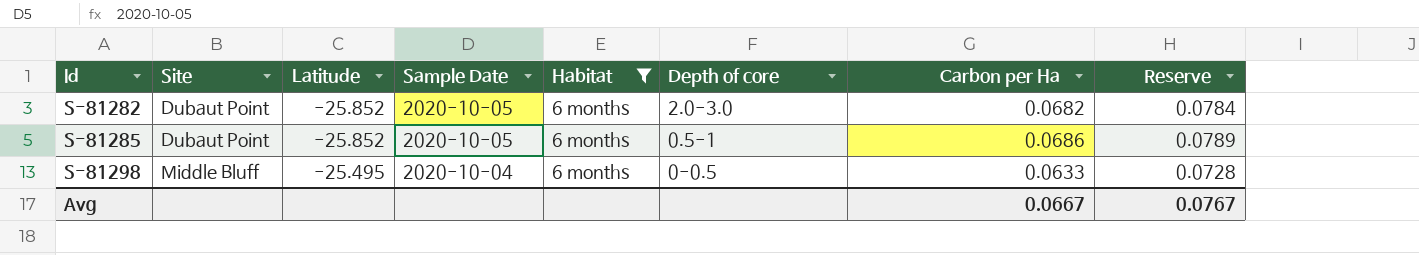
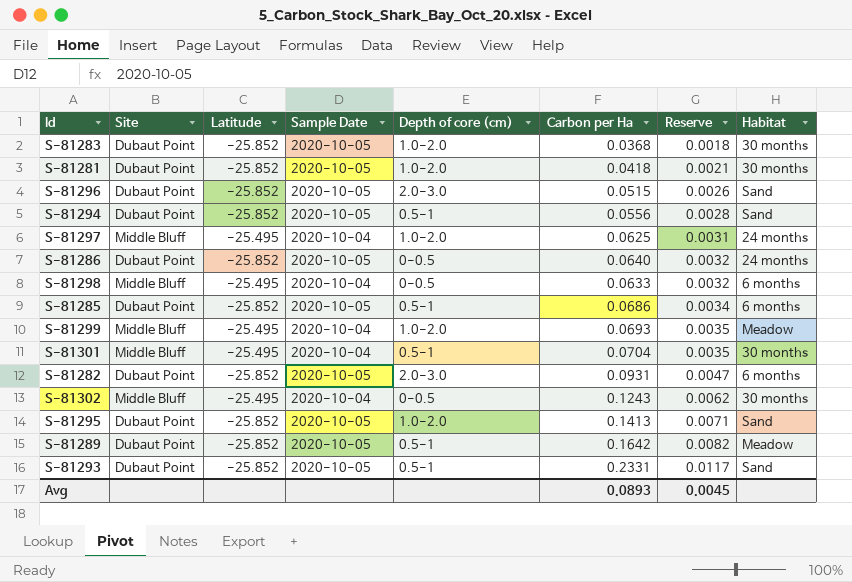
filter: Habitat = 6 months -> none
row order: Id ascending -> Reserve ascending
column name: Depth of core -> Depth of core (cm)
column Reserve | formula: [Carbon per Ha] * 1.15 -> [Carbon per Ha] * 0.05
column Habitat | position: 5 -> 8
S-81282 | Carbon per Ha: 0.0682 -> 0.0931
Avg | Carbon per Ha: 0.0667 -> 0.0893
Avg | Reserve: 0.0767 -> 0.0045

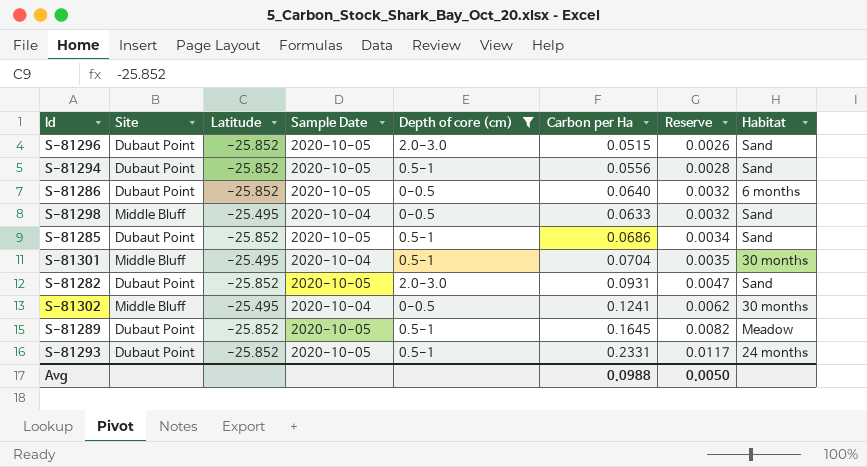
filter: none -> Depth of core (cm) != 1.0-2.0
S-81286 | Habitat: 24 months -> 6 months
S-81298 | Habitat: 6 months -> Sand
S-81285 | Habitat: 6 months -> Sand
S-81282 | Habitat: 6 months -> Sand
S-81302 | Carbon per Ha: 0.1243 -> 0.1241
S-81289 | Carbon per Ha: 0.1642 -> 0.1645
S-81293 | Habitat: Sand -> 24 months
Avg | Carbon per Ha: 0.0893 -> 0.0988
Avg | Reserve: 0.0045 -> 0.0050

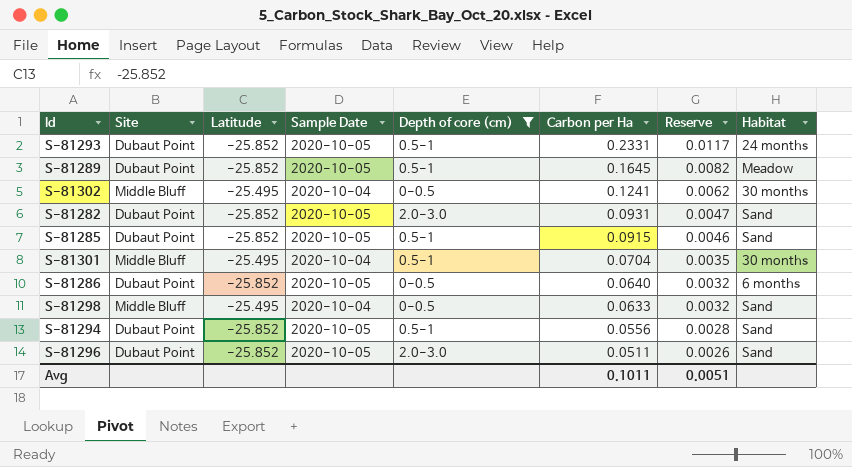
row order: Reserve ascending -> Carbon per Ha descending
S-81285 | Carbon per Ha: 0.0686 -> 0.0915
S-81285 | Reserve: 0.0034 -> 0.0046
S-81296 | Carbon per Ha: 0.0515 -> 0.0511
Avg | Carbon per Ha: 0.0988 -> 0.1011
Avg | Reserve: 0.0050 -> 0.0051

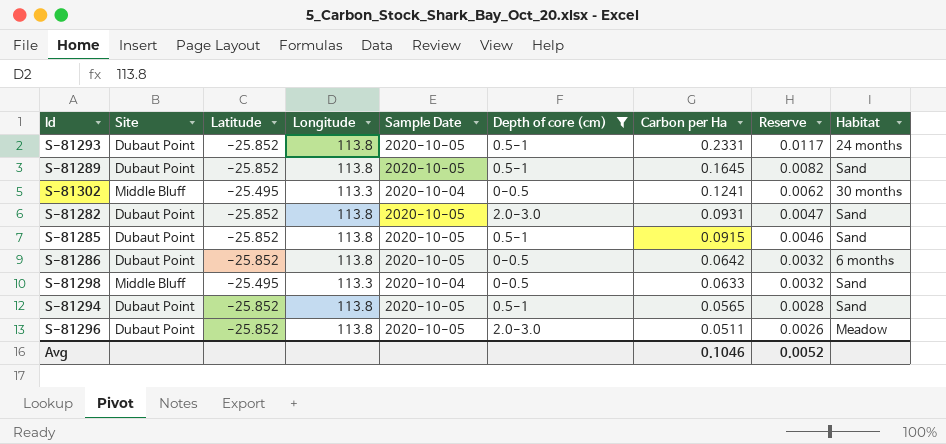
column Longitude | position: none -> 4
row S-81301: Middle Bluff | -25.495 | 2020-10-04 | 0.5-1 | 0.0704 | 0.0035 | 30 months -> none
S-81289 | Habitat: Meadow -> Sand
S-81286 | Carbon per Ha: 0.0640 -> 0.0642
S-81294 | Carbon per Ha: 0.0556 -> 0.0565
S-81296 | Habitat: Sand -> Meadow
Avg | Carbon per Ha: 0.1011 -> 0.1046
Avg | Reserve: 0.0051 -> 0.0052

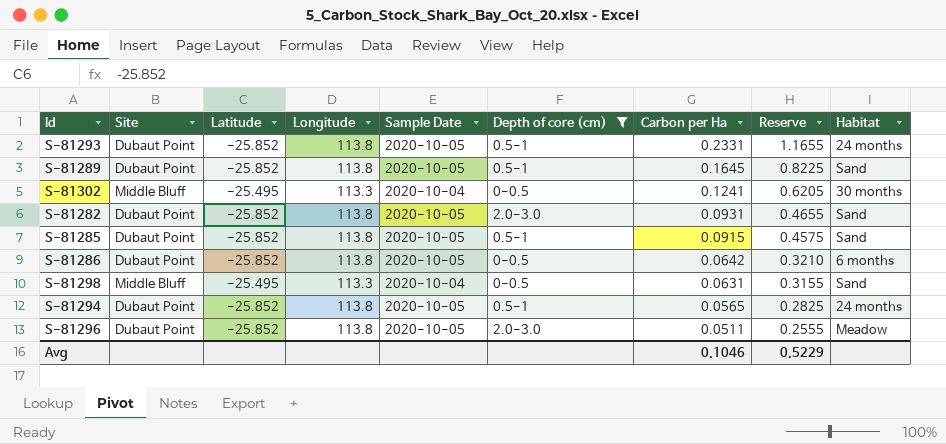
column Reserve | formula: [Carbon per Ha] * 0.05 -> [Carbon per Ha] * 5
S-81298 | Carbon per Ha: 0.0633 -> 0.0631
S-81294 | Habitat: Sand -> 24 months
Avg | Reserve: 0.0052 -> 0.5229

